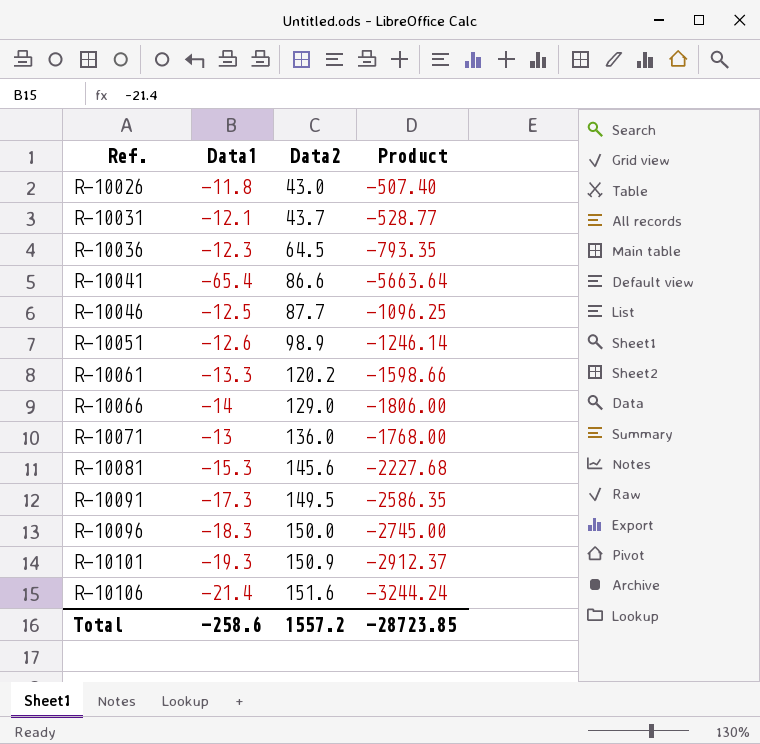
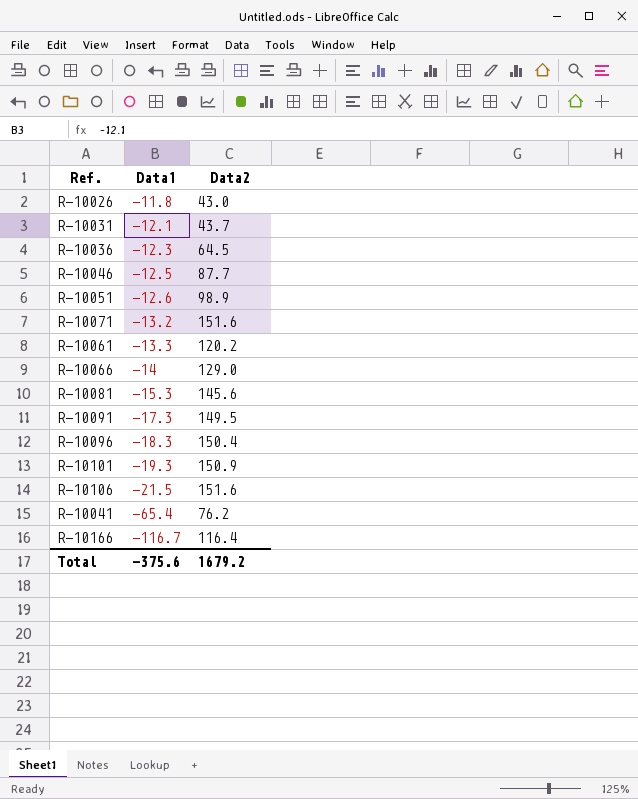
row order: Ref. ascending -> Data1 descending
column Product | formula: [Data1] * [Data2] -> none
R-10071 | Data1: -13 -> -13.2
R-10071 | Data2: 136.0 -> 151.6
R-10096 | Data2: 150.0 -> 150.4
R-10106 | Data1: -21.4 -> -21.5
R-10041 | Data2: 86.6 -> 76.2
row R-10166: none -> -116.7 | 116.4
Total | Data1: -258.6 -> -375.6
Total | Data2: 1557.2 -> 1679.2

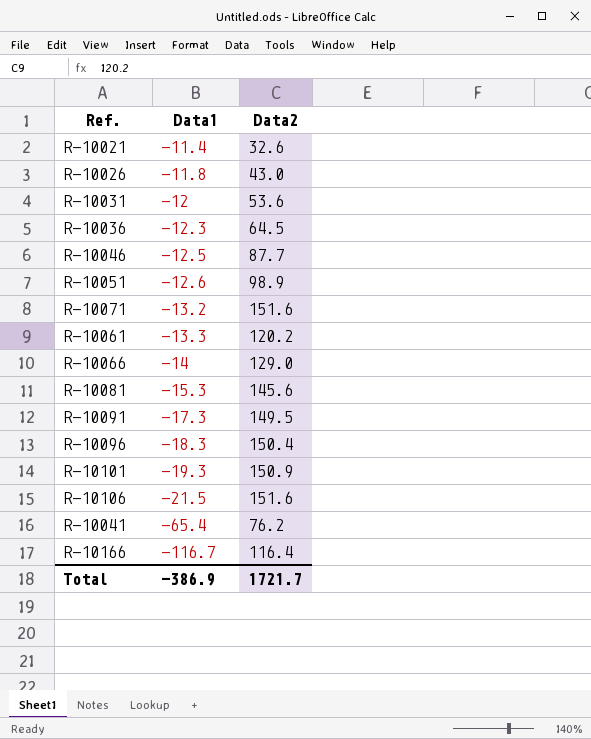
row R-10021: none -> -11.4 | 32.6
R-10031 | Data1: -12.1 -> -12
R-10031 | Data2: 43.7 -> 53.6
Total | Data1: -375.6 -> -386.9
Total | Data2: 1679.2 -> 1721.7

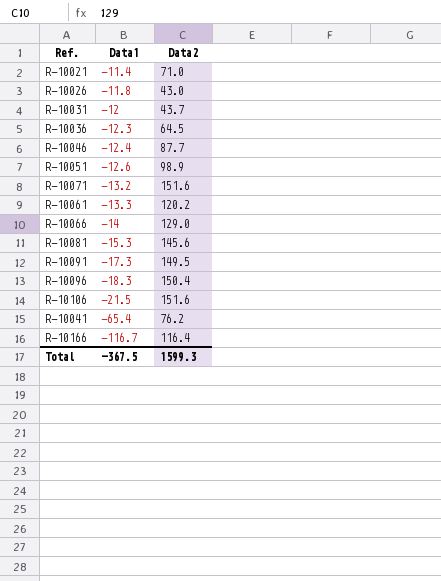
row R-10101: -19.3 | 150.9 -> none
R-10021 | Data2: 32.6 -> 71.0
R-10031 | Data2: 53.6 -> 43.7
R-10046 | Data1: -12.5 -> -12.4
Total | Data1: -386.9 -> -367.5
Total | Data2: 1721.7 -> 1599.3

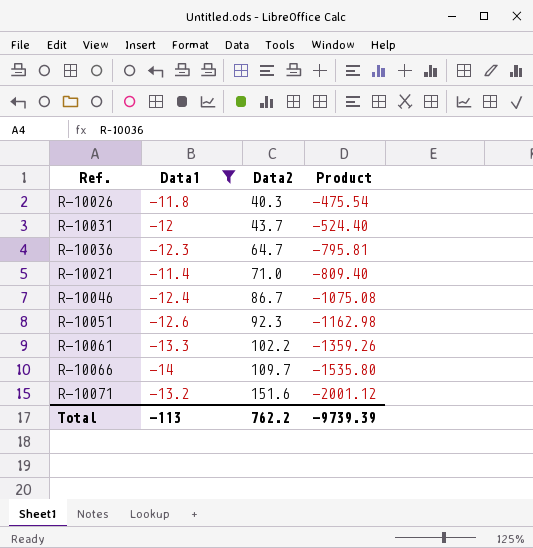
filter: none -> Data1 >= -14
row order: Data1 descending -> Data2 ascending
column Product | formula: none -> [Data1] * [Data2]
R-10026 | Data2: 43.0 -> 40.3
R-10036 | Data2: 64.5 -> 64.7
R-10046 | Data2: 87.7 -> 86.7
R-10051 | Data2: 98.9 -> 92.3
R-10061 | Data2: 120.2 -> 102.2
R-10066 | Data2: 129.0 -> 109.7
Total | Data1: -367.5 -> -113
Total | Data2: 1599.3 -> 762.2

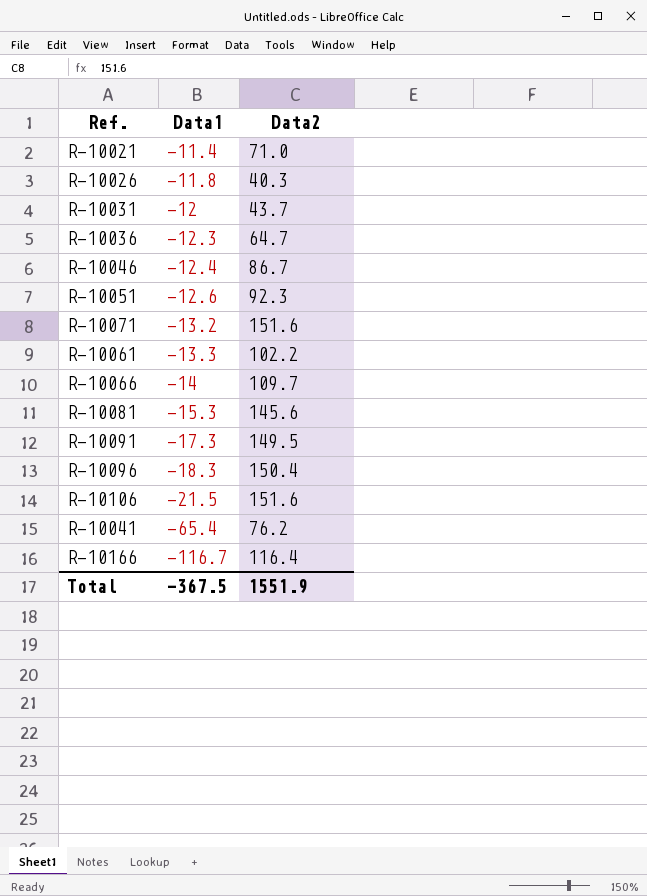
filter: Data1 >= -14 -> none
row order: Data2 ascending -> Data1 descending
column Product | formula: [Data1] * [Data2] -> none
Total | Data1: -113 -> -367.5
Total | Data2: 762.2 -> 1551.9

